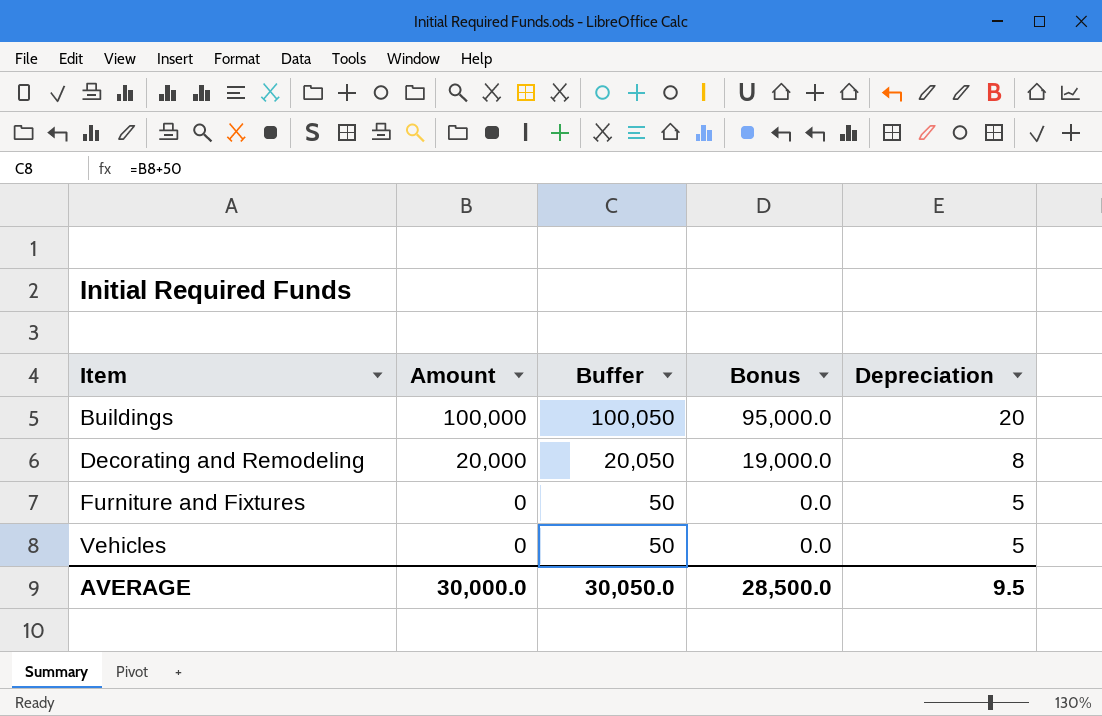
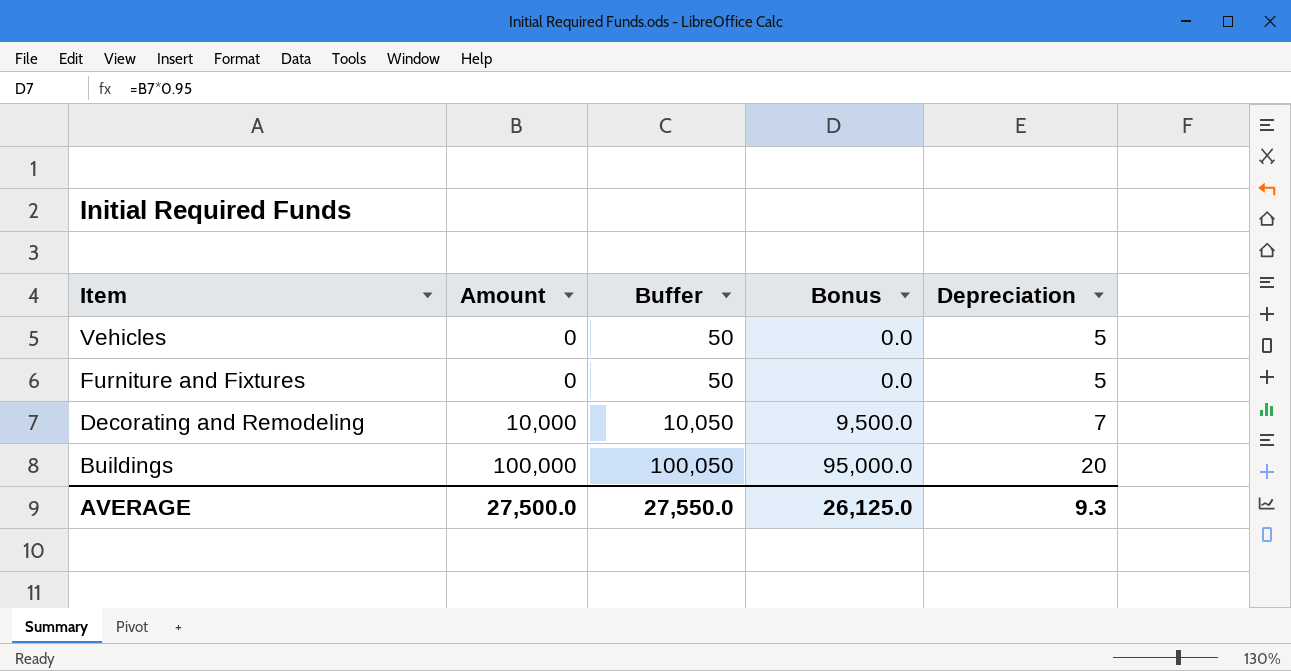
row order: Item ascending -> Item descending
Decorating and Remodeling | Amount: 20,000 -> 10,000
Decorating and Remodeling | Buffer: 20,050 -> 10,050
Decorating and Remodeling | Bonus: 19,000.0 -> 9,500.0
Decorating and Remodeling | Depreciation: 8 -> 7
AVERAGE | Amount: 30,000.0 -> 27,500.0
AVERAGE | Buffer: 30,050.0 -> 27,550.0
AVERAGE | Bonus: 28,500.0 -> 26,125.0
AVERAGE | Depreciation: 9.5 -> 9.3

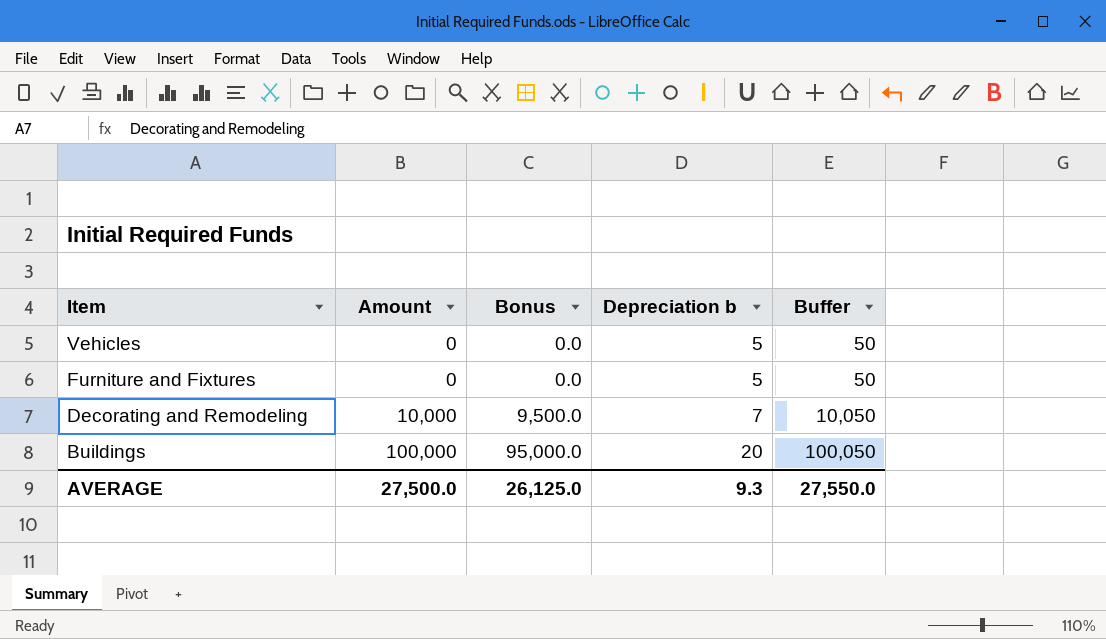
column name: Depreciation -> Depreciation b
column Buffer | position: 3 -> 5

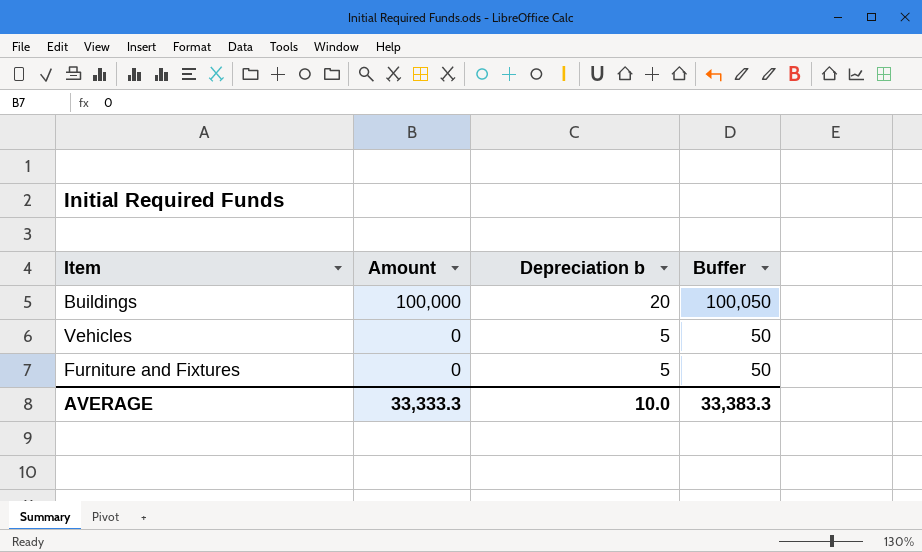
row order: Item descending -> Amount descending
column Bonus | formula: [Amount] * 0.95 -> none
row Decorating and Remodeling: 10,000 | 9,500.0 | 7 | 10,050 -> none
AVERAGE | Amount: 27,500.0 -> 33,333.3
AVERAGE | Depreciation b: 9.3 -> 10.0
AVERAGE | Buffer: 27,550.0 -> 33,383.3

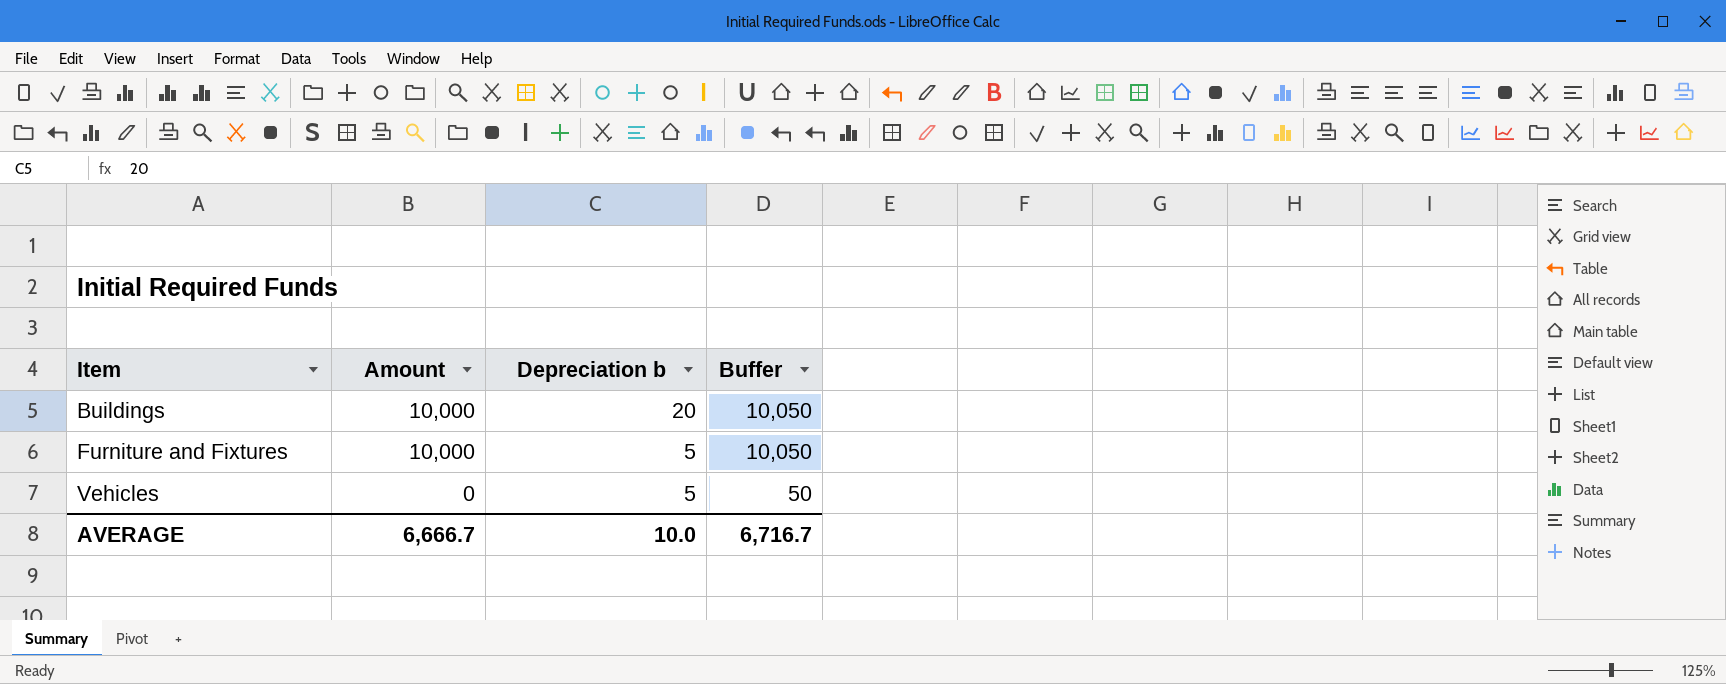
row order: Amount descending -> Item ascending
Buildings | Amount: 100,000 -> 10,000
Buildings | Buffer: 100,050 -> 10,050
Furniture and Fixtures | Amount: 0 -> 10,000
Furniture and Fixtures | Buffer: 50 -> 10,050
AVERAGE | Amount: 33,333.3 -> 6,666.7
AVERAGE | Buffer: 33,383.3 -> 6,716.7

